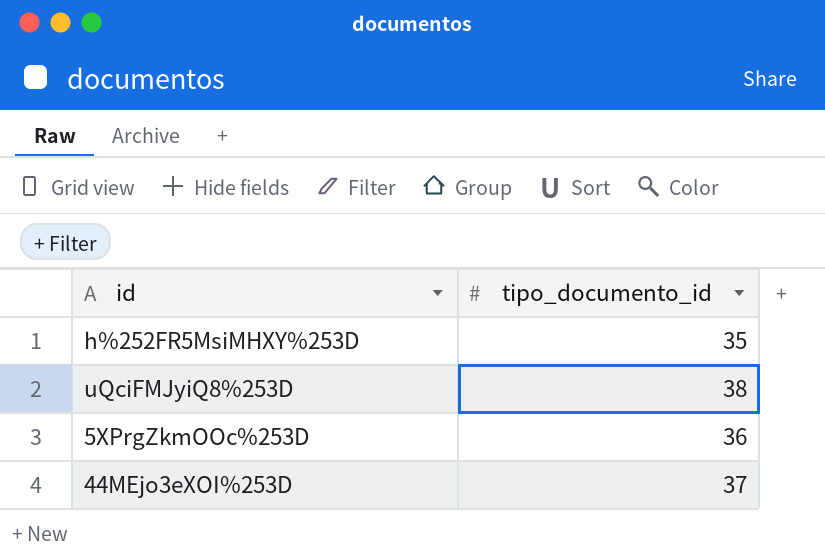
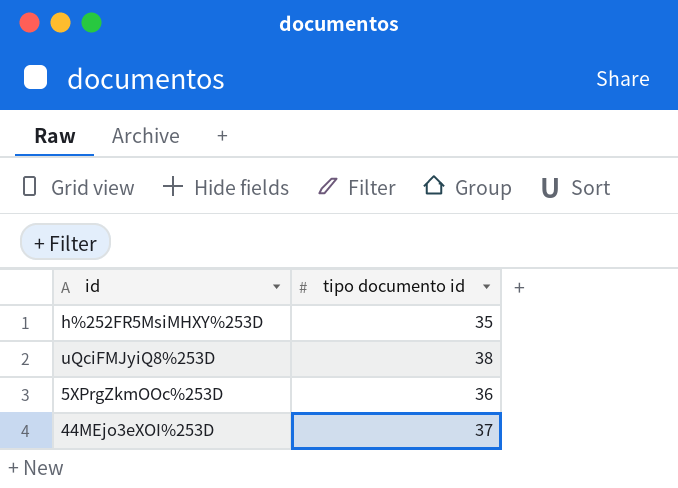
column name: tipo_documento_id -> tipo documento id

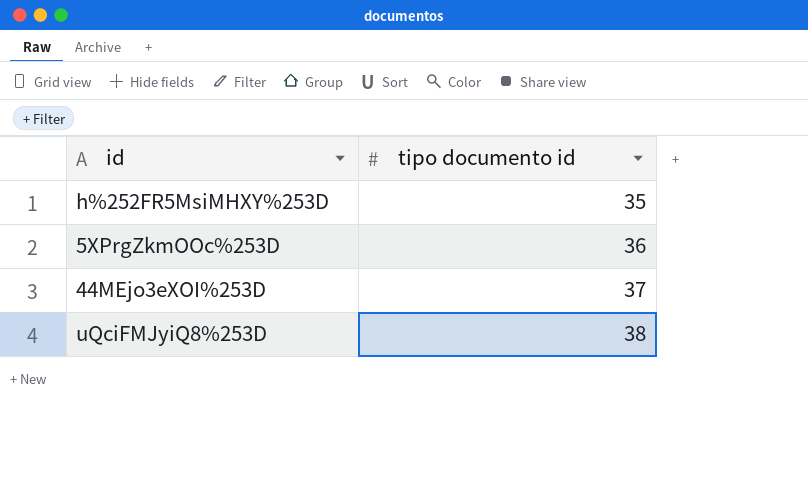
row order: none -> tipo documento id ascending

